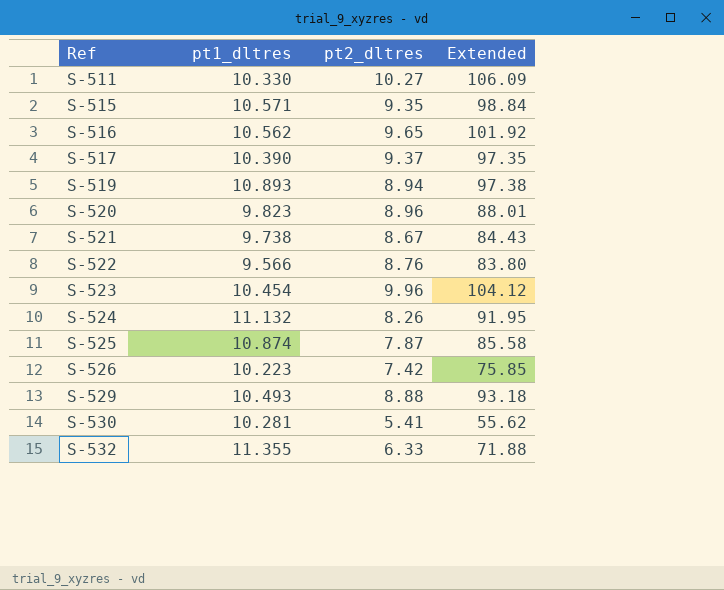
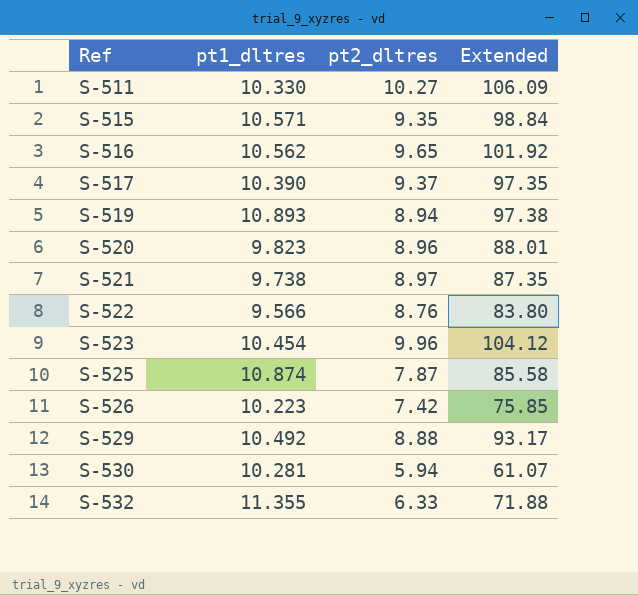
row S-524: 11.132 | 8.26 | 91.95 -> none
S-521 | pt2_dltres: 8.67 -> 8.97
S-521 | Extended: 84.43 -> 87.35
S-529 | pt1_dltres: 10.493 -> 10.492
S-529 | Extended: 93.18 -> 93.17
S-530 | pt2_dltres: 5.41 -> 5.94
S-530 | Extended: 55.62 -> 61.07

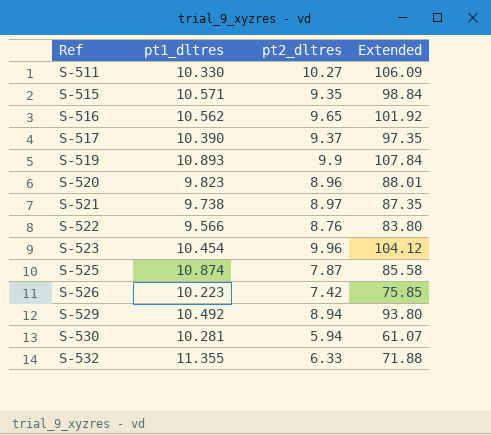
S-519 | pt2_dltres: 8.94 -> 9.9
S-519 | Extended: 97.38 -> 107.84
S-529 | pt2_dltres: 8.88 -> 8.94
S-529 | Extended: 93.17 -> 93.80

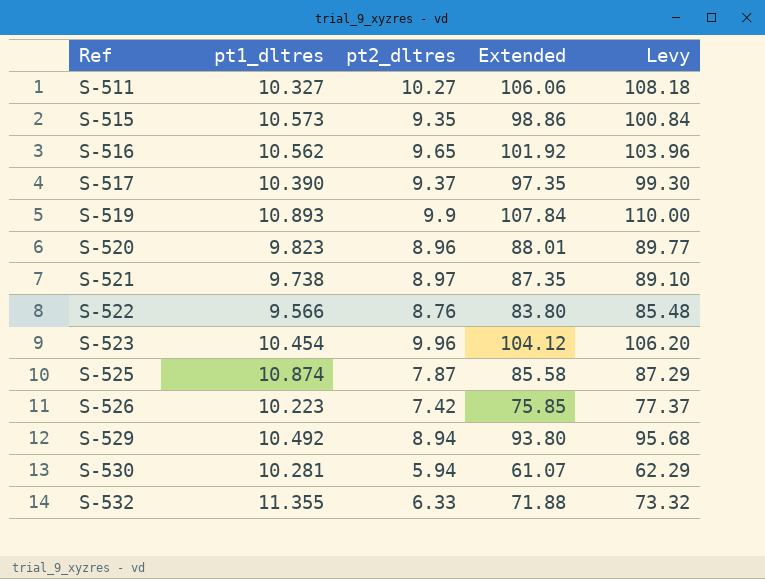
column Levy | formula: none -> [Extended] * 1.02
S-511 | pt1_dltres: 10.330 -> 10.327
S-511 | Extended: 106.09 -> 106.06
S-515 | pt1_dltres: 10.571 -> 10.573
S-515 | Extended: 98.84 -> 98.86

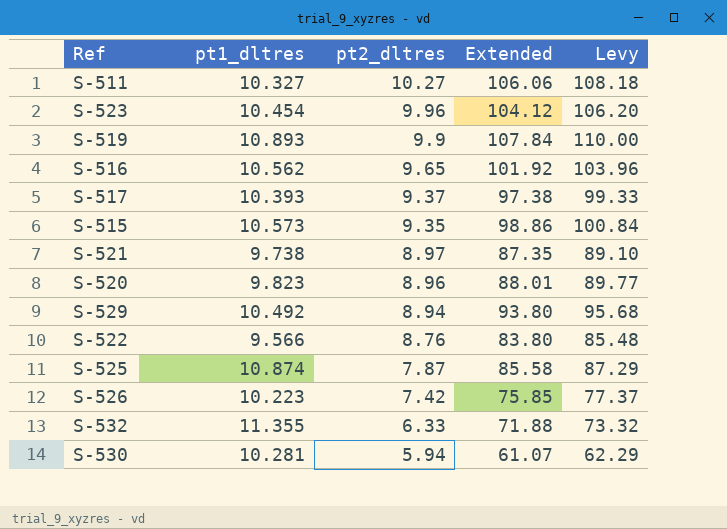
row order: Ref ascending -> pt2_dltres descending
S-517 | pt1_dltres: 10.390 -> 10.393
S-517 | Extended: 97.35 -> 97.38
S-517 | Levy: 99.30 -> 99.33

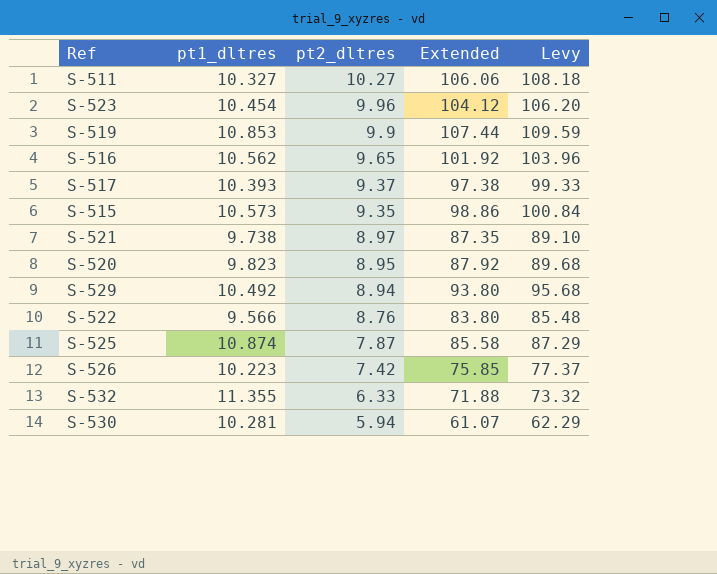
S-519 | pt1_dltres: 10.893 -> 10.853
S-519 | Extended: 107.84 -> 107.44
S-519 | Levy: 110.00 -> 109.59
S-520 | pt2_dltres: 8.96 -> 8.95
S-520 | Extended: 88.01 -> 87.92
S-520 | Levy: 89.77 -> 89.68

